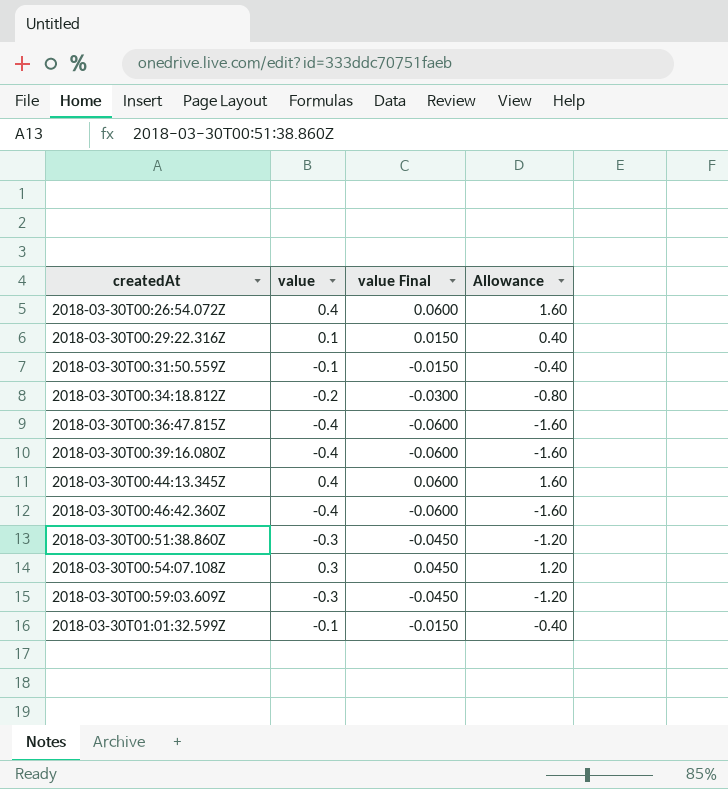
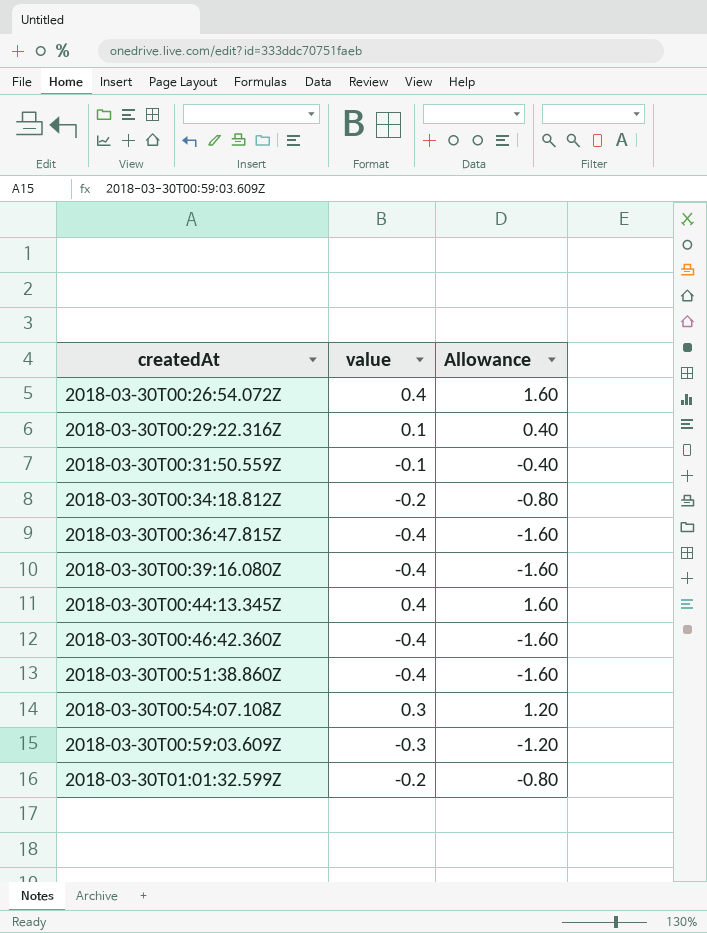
column value Final | formula: [value] * 0.15 -> none
2018-03-30T00:51:38.860Z | value: -0.3 -> -0.4
2018-03-30T00:51:38.860Z | Allowance: -1.20 -> -1.60
2018-03-30T01:01:32.599Z | value: -0.1 -> -0.2
2018-03-30T01:01:32.599Z | Allowance: -0.40 -> -0.80

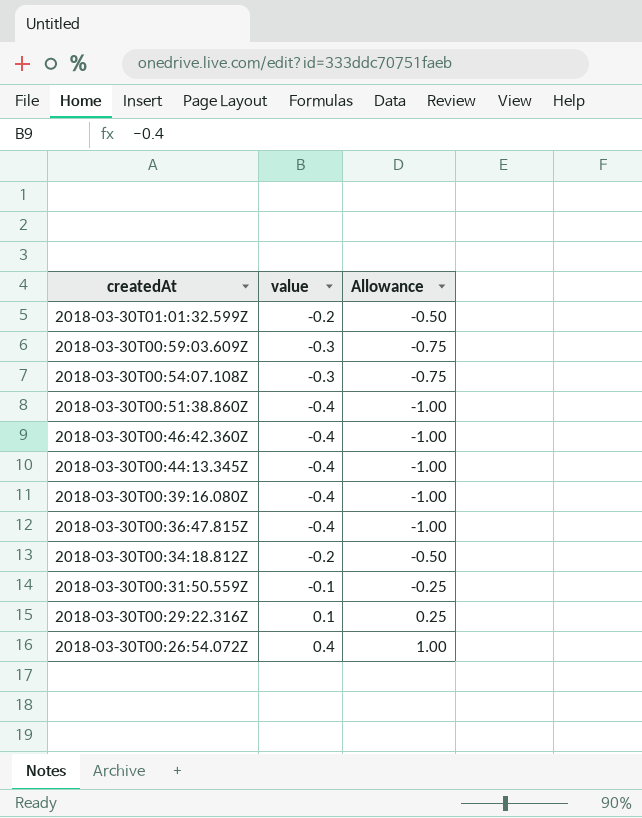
row order: createdAt ascending -> createdAt descending
column Allowance | formula: [value] * 4 -> [value] * 2.5
2018-03-30T00:54:07.108Z | value: 0.3 -> -0.3
2018-03-30T00:44:13.345Z | value: 0.4 -> -0.4

